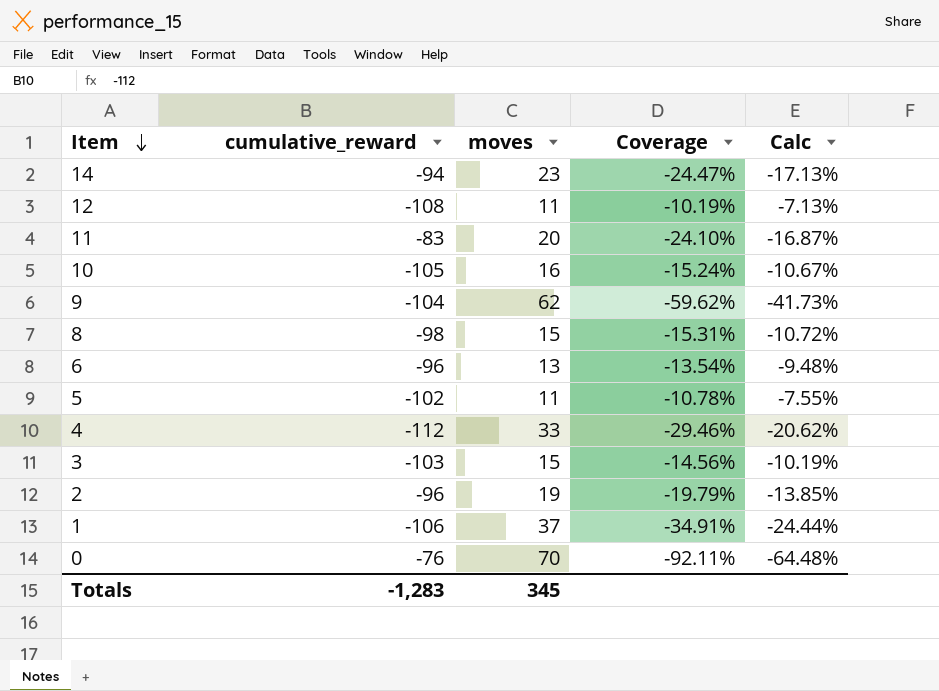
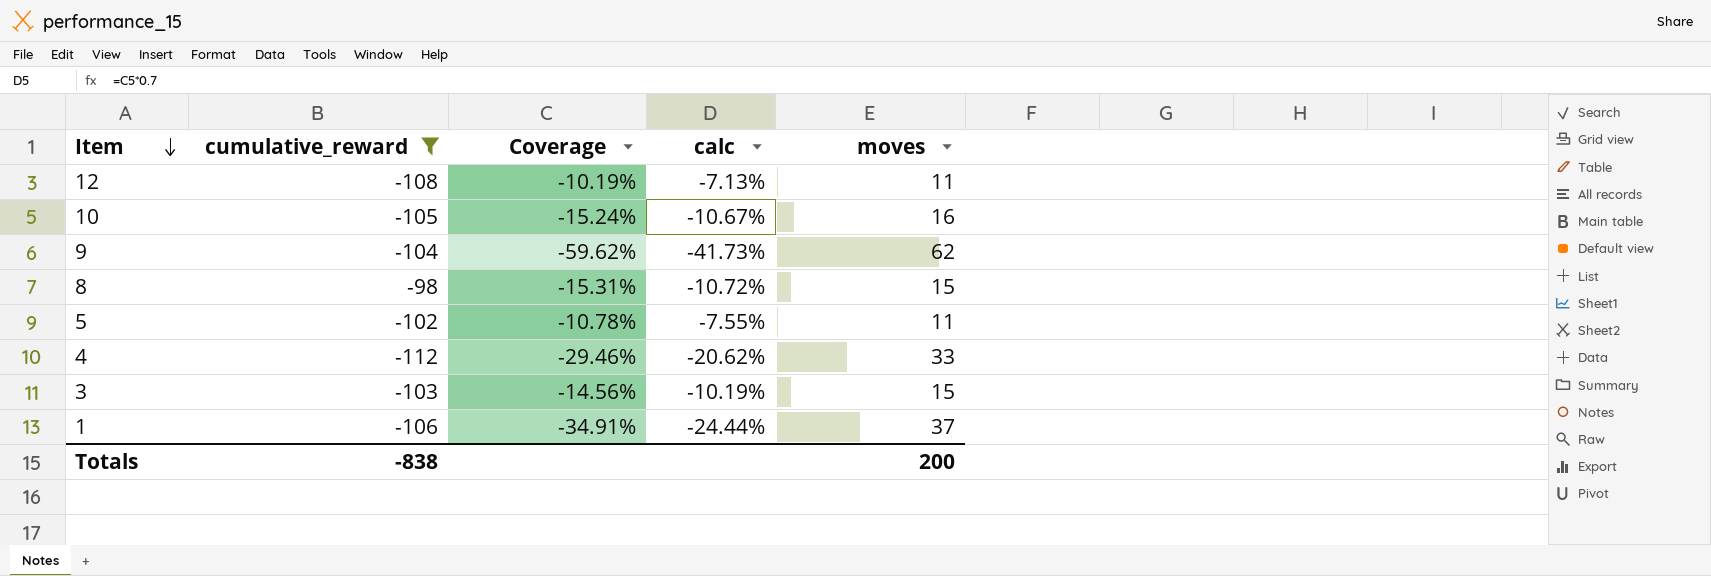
filter: none -> cumulative_reward <= -98
column name: Calc -> calc
column moves | position: 3 -> 5
Totals | cumulative_reward: -1,283 -> -838
Totals | moves: 345 -> 200

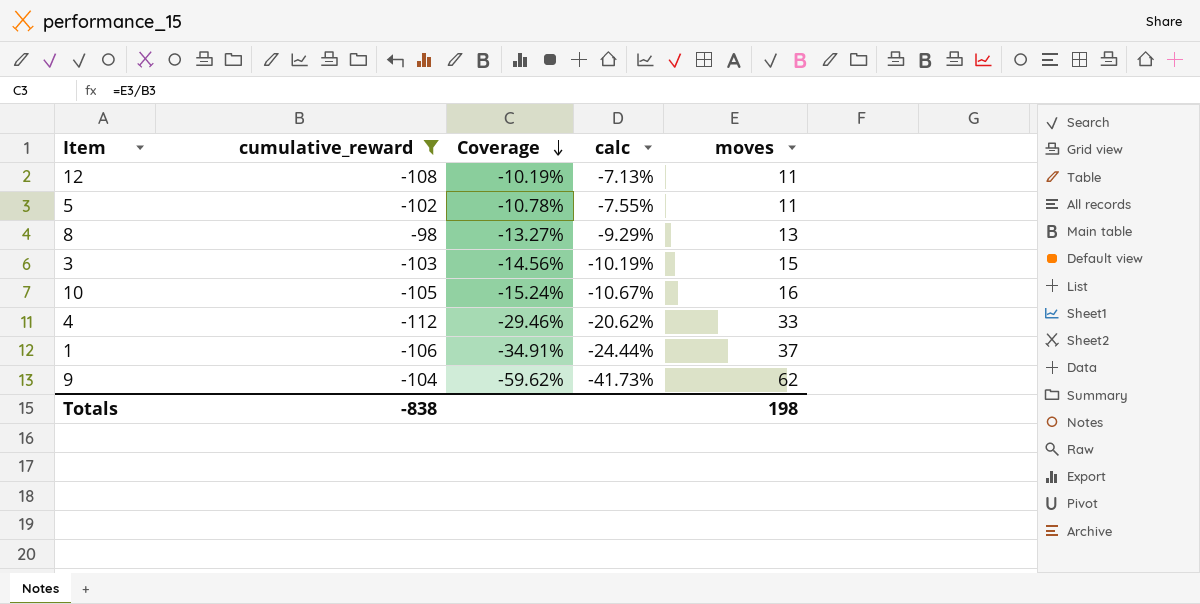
row order: Item descending -> Coverage descending
8 | Coverage: -15.31% -> -13.27%
8 | calc: -10.72% -> -9.29%
8 | moves: 15 -> 13
Totals | moves: 200 -> 198

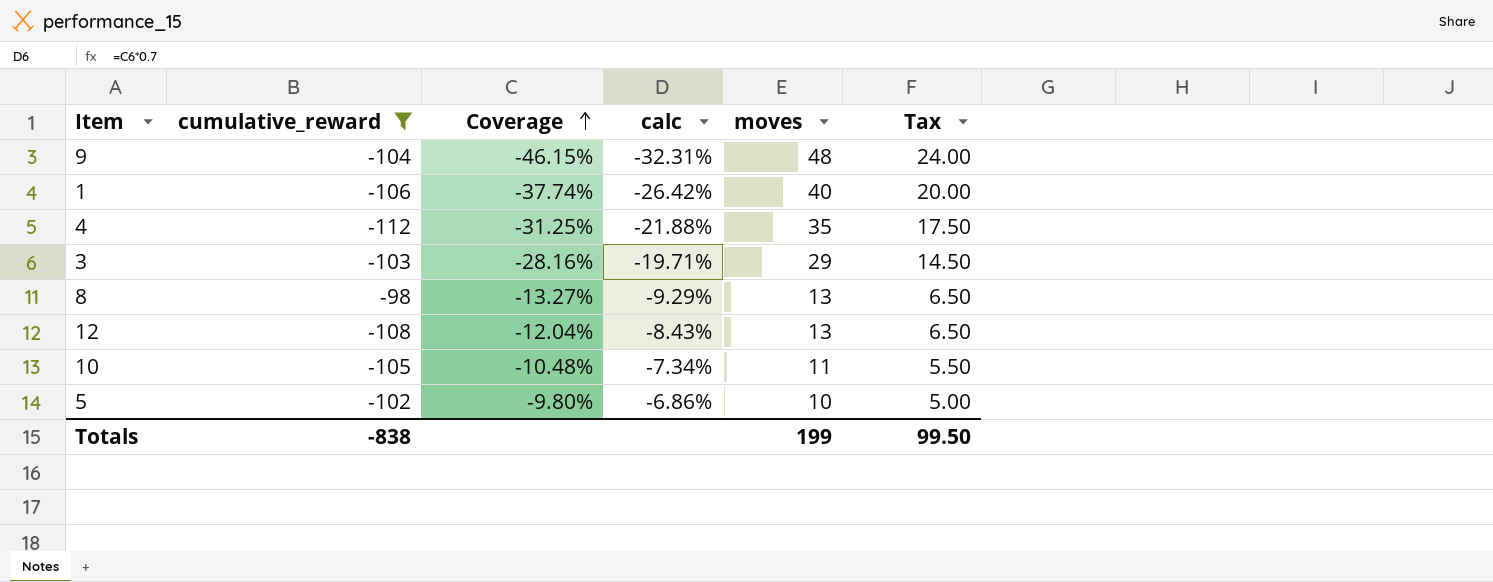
row order: Coverage descending -> Coverage ascending
column Tax | formula: none -> [moves] * 0.5
9 | Coverage: -59.62% -> -46.15%
9 | calc: -41.73% -> -32.31%
9 | moves: 62 -> 48
1 | Coverage: -34.91% -> -37.74%
1 | calc: -24.44% -> -26.42%
1 | moves: 37 -> 40
4 | Coverage: -29.46% -> -31.25%
4 | calc: -20.62% -> -21.88%
4 | moves: 33 -> 35
3 | Coverage: -14.56% -> -28.16%
3 | calc: -10.19% -> -19.71%
3 | moves: 15 -> 29
12 | Coverage: -10.19% -> -12.04%
12 | calc: -7.13% -> -8.43%
12 | moves: 11 -> 13
10 | Coverage: -15.24% -> -10.48%
10 | calc: -10.67% -> -7.34%
10 | moves: 16 -> 11
5 | Coverage: -10.78% -> -9.80%
5 | calc: -7.55% -> -6.86%
5 | moves: 11 -> 10
Totals | moves: 198 -> 199

